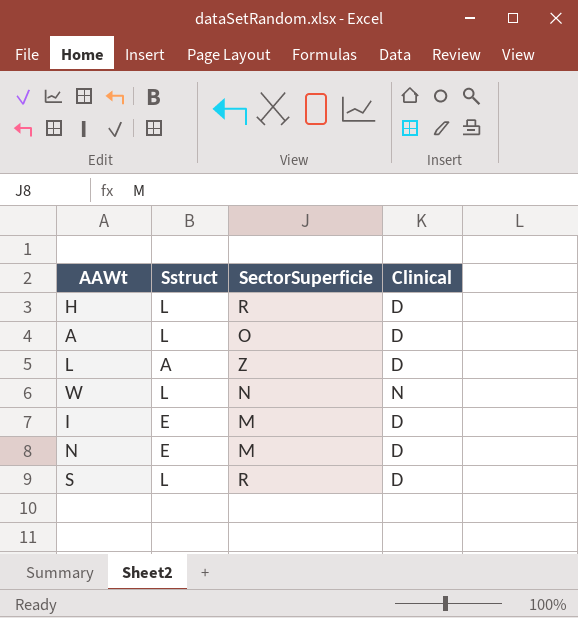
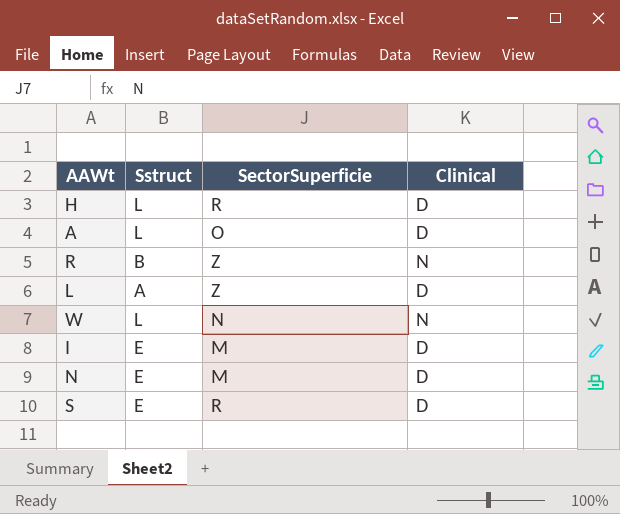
row R: none -> B | Z | N
S | Sstruct: L -> E

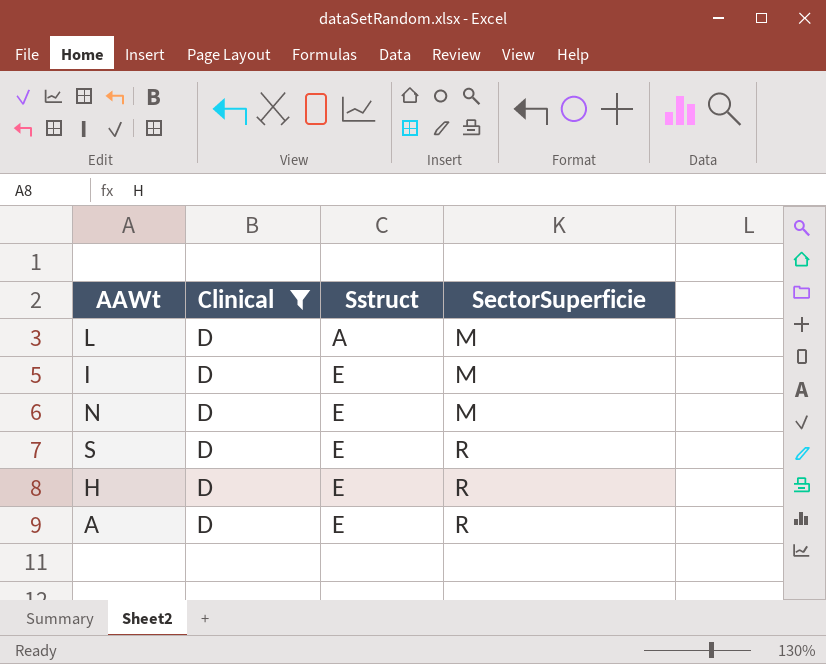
filter: none -> Clinical = D
row order: none -> Sstruct ascending
column Clinical | position: 4 -> 2
L | SectorSuperficie: Z -> M
H | Sstruct: L -> E
A | Sstruct: L -> E
A | SectorSuperficie: O -> R

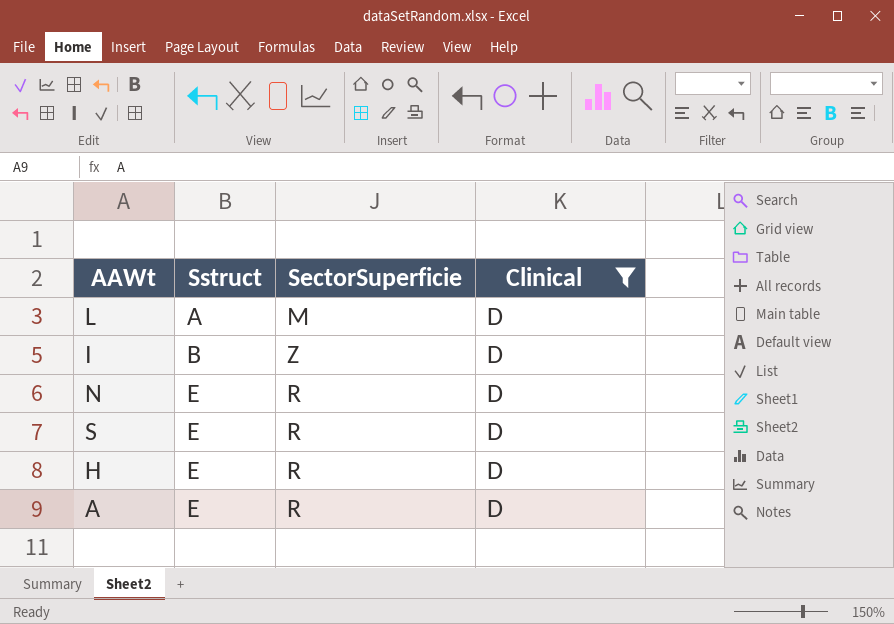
column Clinical | position: 2 -> 4
I | Sstruct: E -> B
I | SectorSuperficie: M -> Z
N | SectorSuperficie: M -> R

